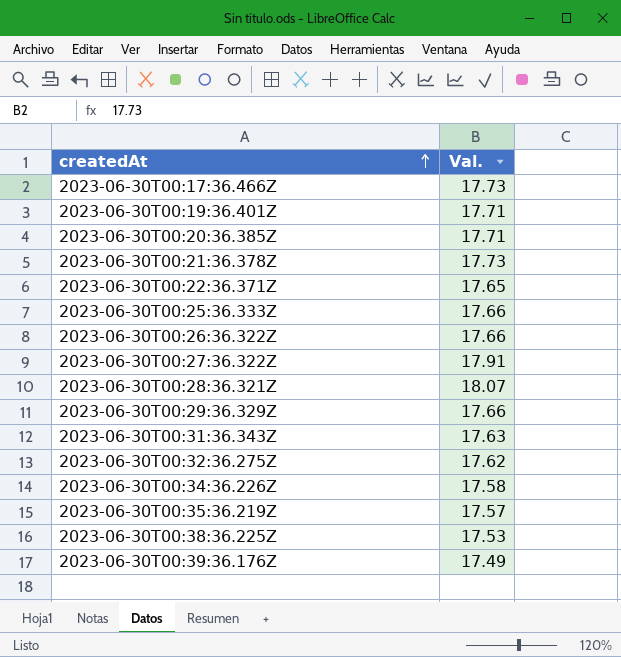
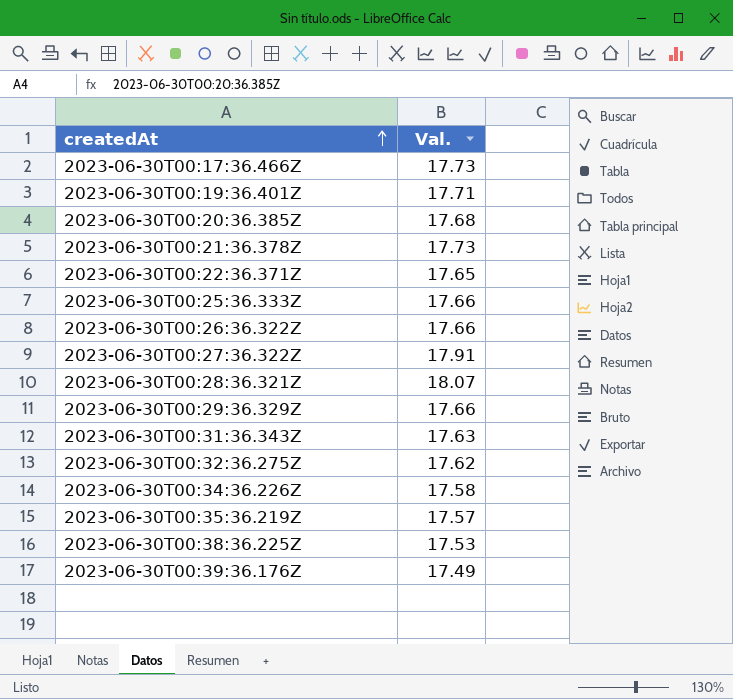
2023-06-30T00:20:36.385Z | Val.: 17.71 -> 17.68

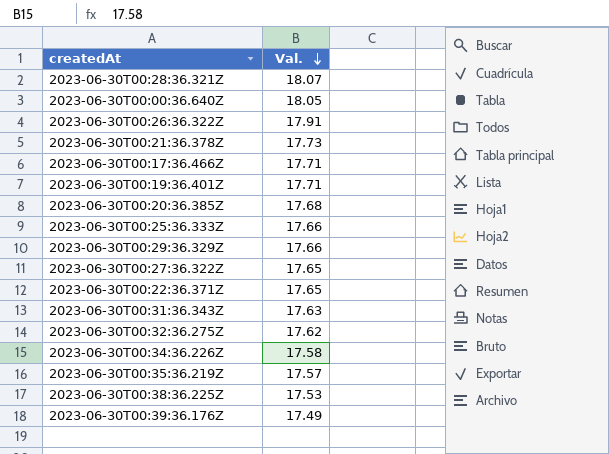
row order: createdAt ascending -> Val. descending
row 2023-06-30T00:00:36.640Z: none -> 18.05
2023-06-30T00:26:36.322Z | Val.: 17.66 -> 17.91
2023-06-30T00:17:36.466Z | Val.: 17.73 -> 17.71
2023-06-30T00:27:36.322Z | Val.: 17.91 -> 17.65

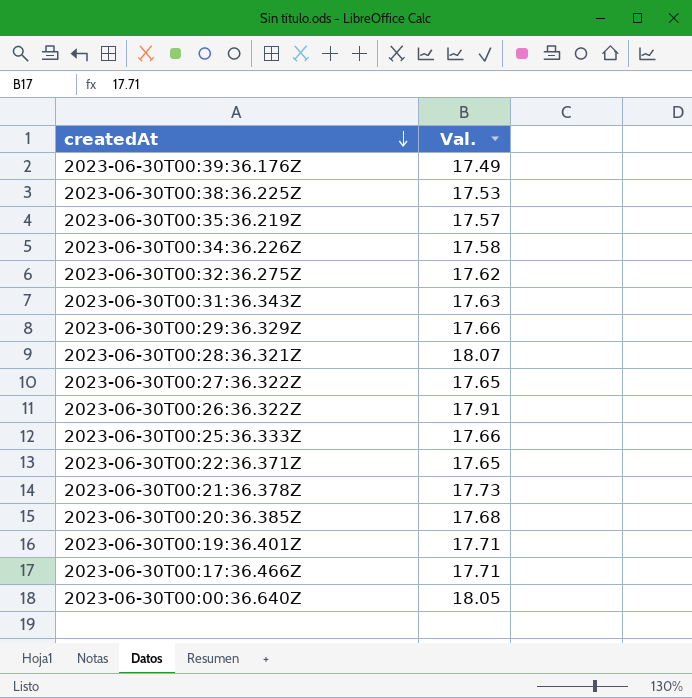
row order: Val. descending -> createdAt descending

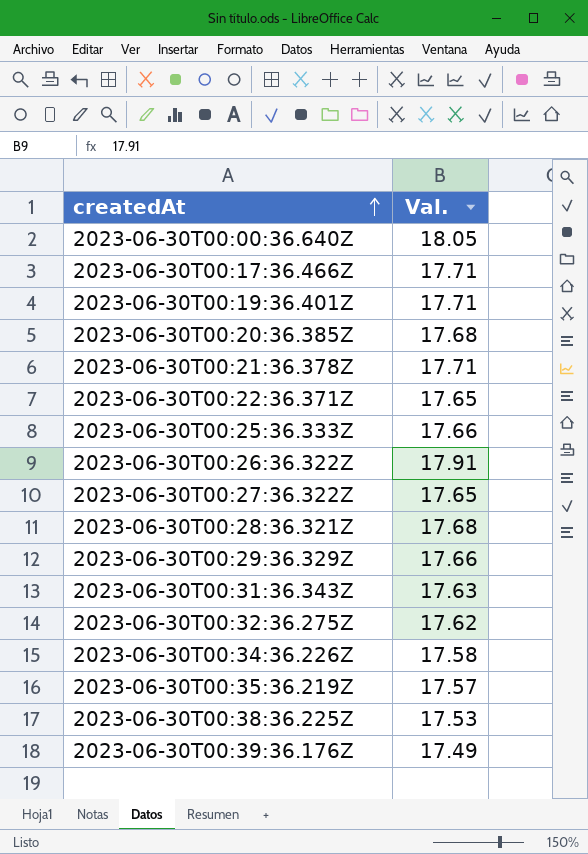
row order: createdAt descending -> createdAt ascending
2023-06-30T00:21:36.378Z | Val.: 17.73 -> 17.71
2023-06-30T00:28:36.321Z | Val.: 18.07 -> 17.68

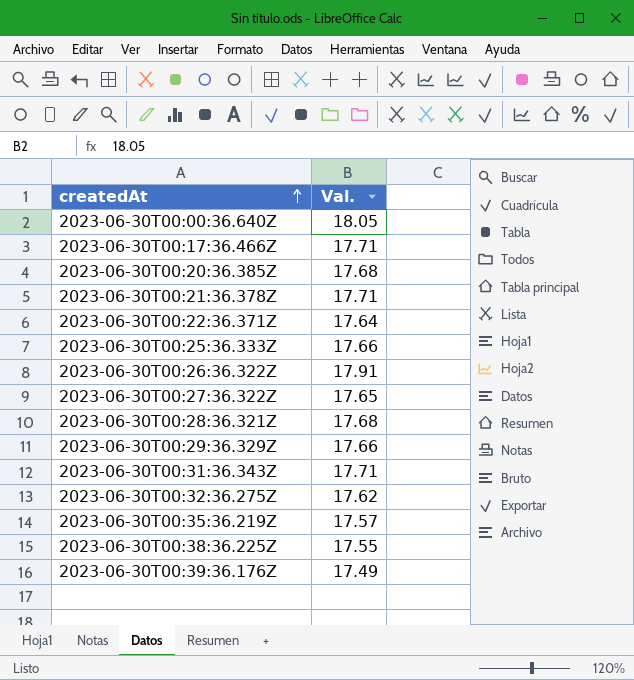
row 2023-06-30T00:19:36.401Z: 17.71 -> none
row 2023-06-30T00:34:36.226Z: 17.58 -> none
2023-06-30T00:22:36.371Z | Val.: 17.65 -> 17.64
2023-06-30T00:31:36.343Z | Val.: 17.63 -> 17.71
2023-06-30T00:38:36.225Z | Val.: 17.53 -> 17.55

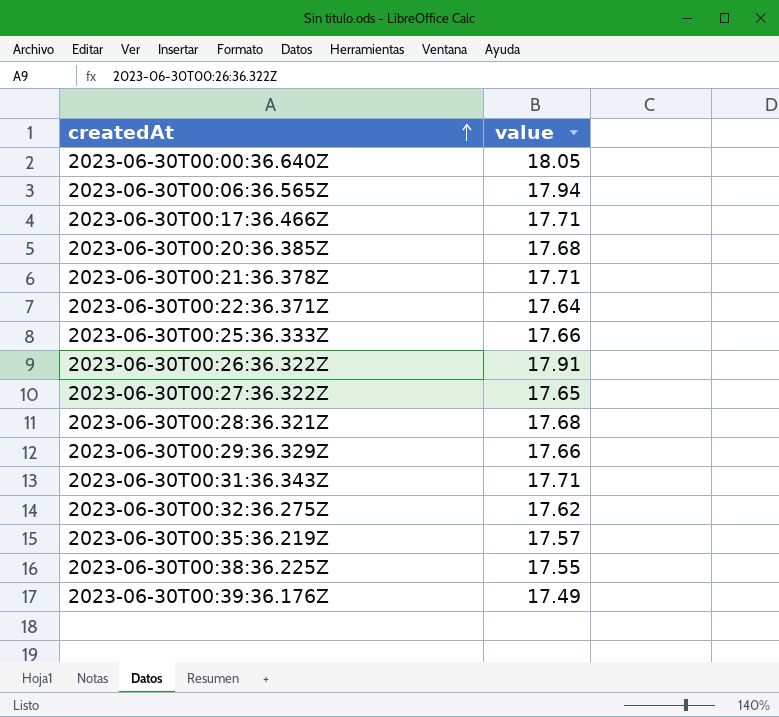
column name: Val. -> value
row 2023-06-30T00:06:36.565Z: none -> 17.94

